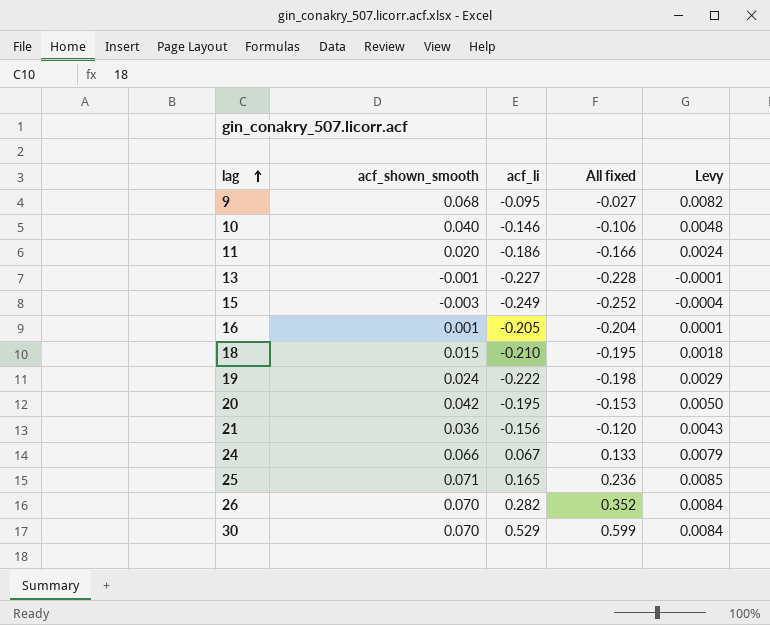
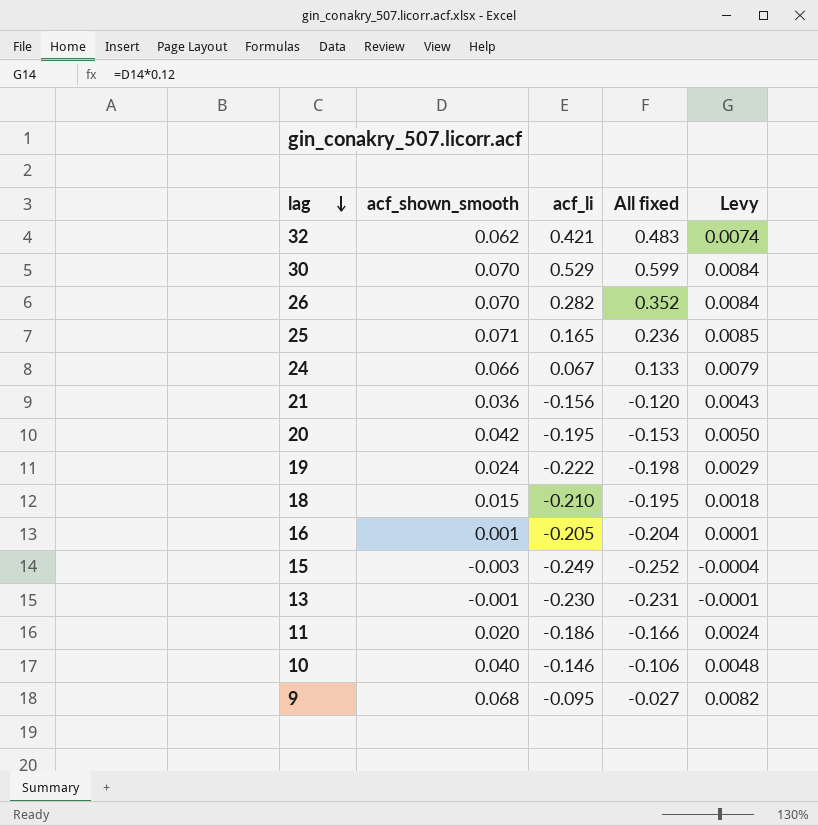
row order: lag ascending -> lag descending
row 32: none -> 0.062 | 0.421 | 0.483 | 0.0074
13 | acf_li: -0.227 -> -0.230
13 | All fixed: -0.228 -> -0.231

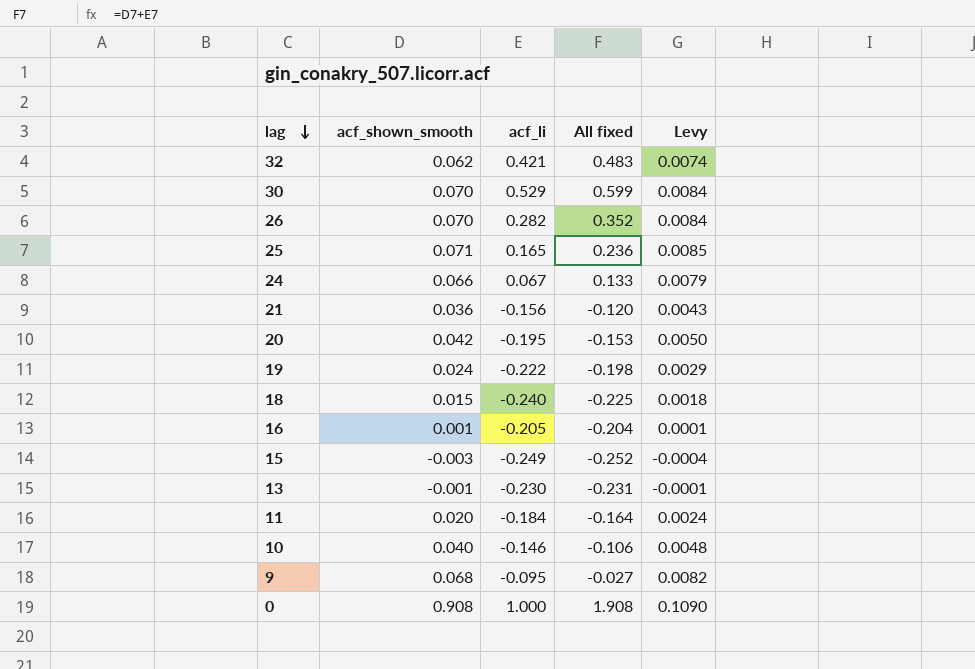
18 | acf_li: -0.210 -> -0.240
18 | All fixed: -0.195 -> -0.225
11 | acf_li: -0.186 -> -0.184
11 | All fixed: -0.166 -> -0.164
row 0: none -> 0.908 | 1.000 | 1.908 | 0.1090

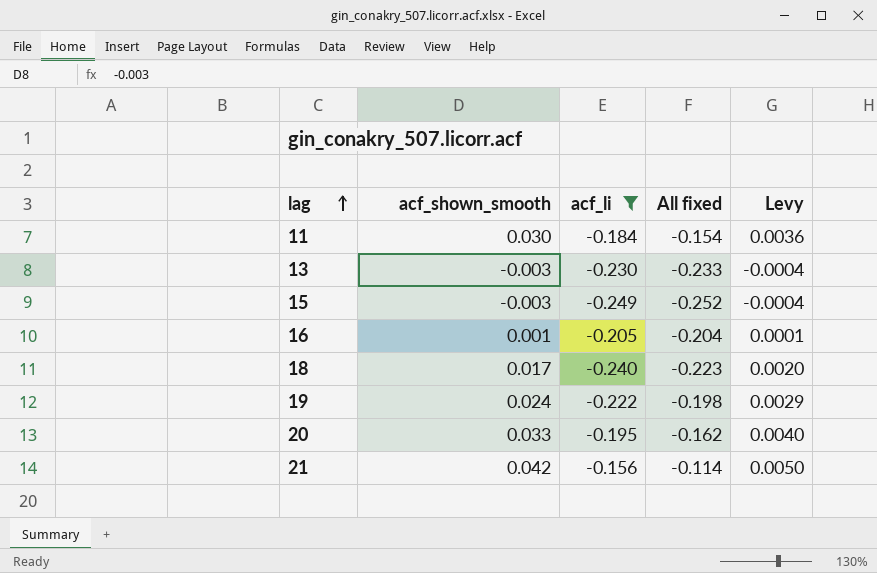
filter: none -> acf_li <= -0.156
row order: lag descending -> lag ascending
11 | acf_shown_smooth: 0.020 -> 0.030
11 | All fixed: -0.164 -> -0.154
11 | Levy: 0.0024 -> 0.0036
13 | acf_shown_smooth: -0.001 -> -0.003
13 | All fixed: -0.231 -> -0.233
13 | Levy: -0.0001 -> -0.0004
18 | acf_shown_smooth: 0.015 -> 0.017
18 | All fixed: -0.225 -> -0.223
18 | Levy: 0.0018 -> 0.0020
20 | acf_shown_smooth: 0.042 -> 0.033
20 | All fixed: -0.153 -> -0.162
20 | Levy: 0.0050 -> 0.0040
21 | acf_shown_smooth: 0.036 -> 0.042
21 | All fixed: -0.120 -> -0.114
21 | Levy: 0.0043 -> 0.0050

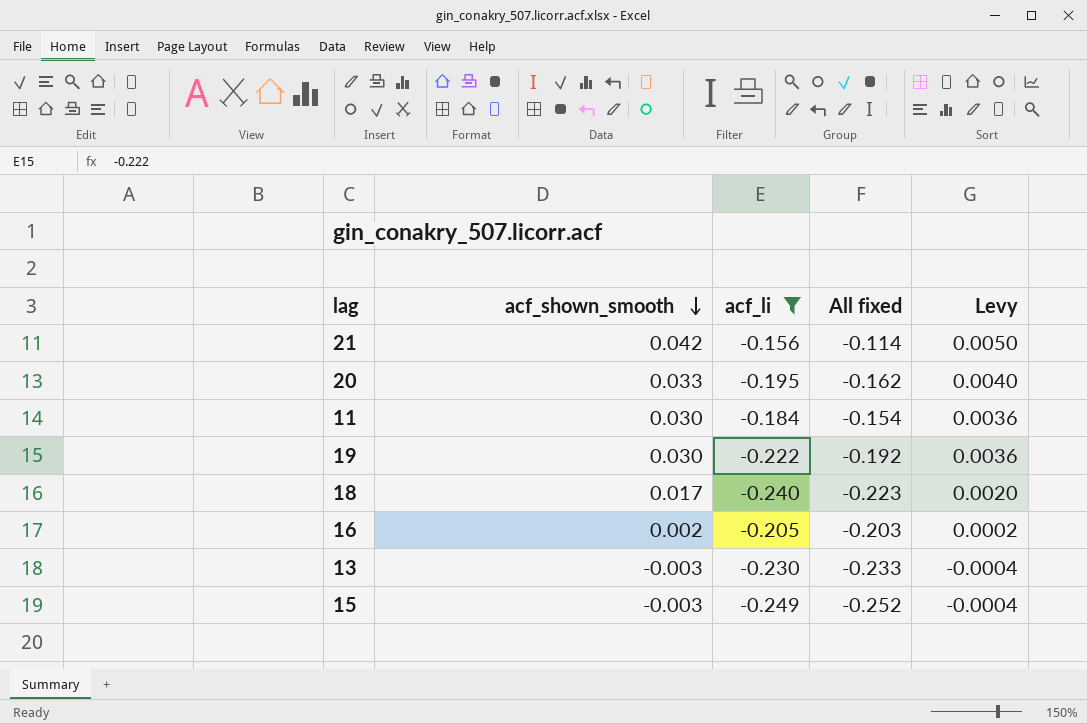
row order: lag ascending -> acf_shown_smooth descending
19 | acf_shown_smooth: 0.024 -> 0.030
19 | All fixed: -0.198 -> -0.192
19 | Levy: 0.0029 -> 0.0036
16 | acf_shown_smooth: 0.001 -> 0.002
16 | All fixed: -0.204 -> -0.203
16 | Levy: 0.0001 -> 0.0002

